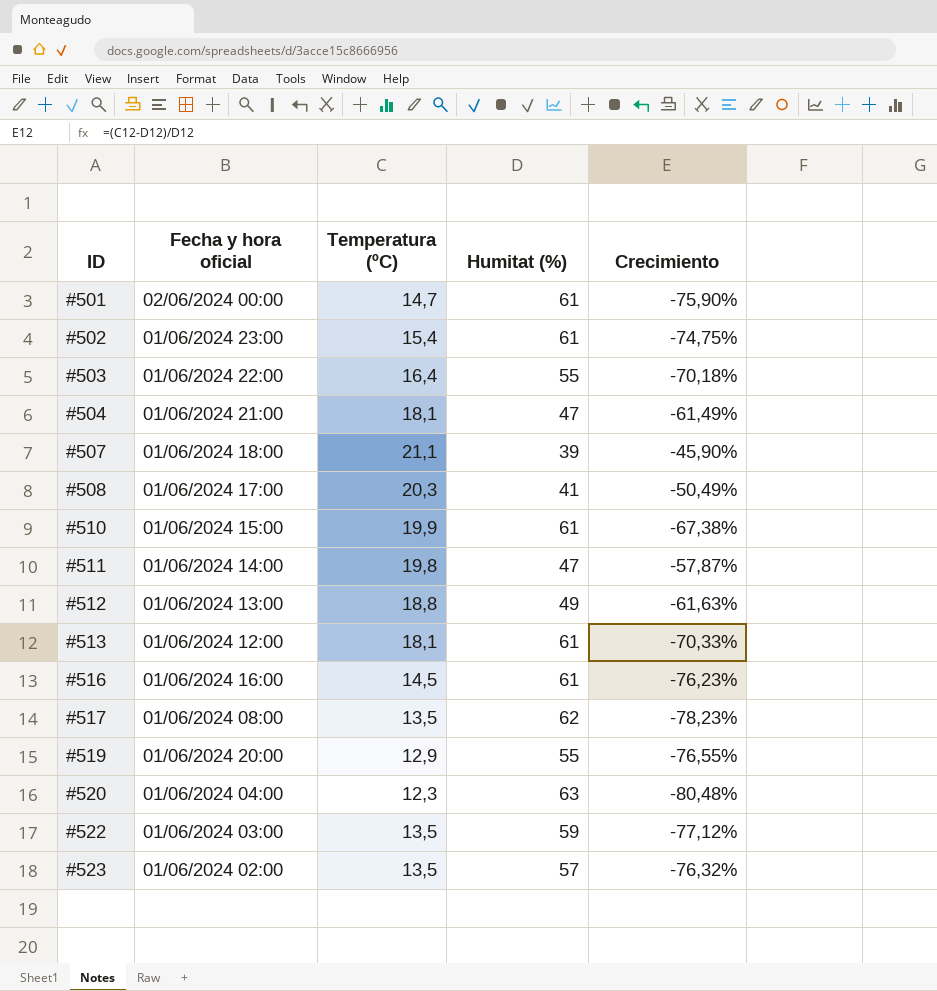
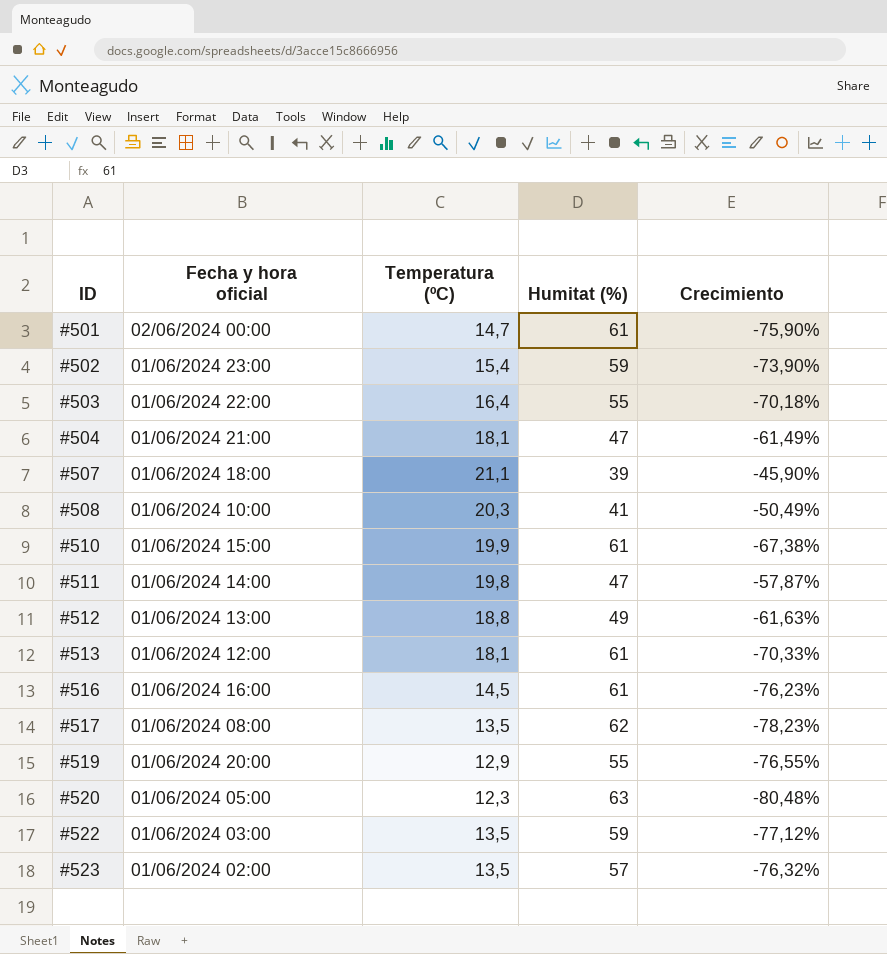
#502 | Humitat (%): 61 -> 59
#502 | Crecimiento: -74,75% -> -73,90%
#508 | Fecha y hora oficial: 01/06/2024 17:00 -> 01/06/2024 10:00
#520 | Fecha y hora oficial: 01/06/2024 04:00 -> 01/06/2024 05:00

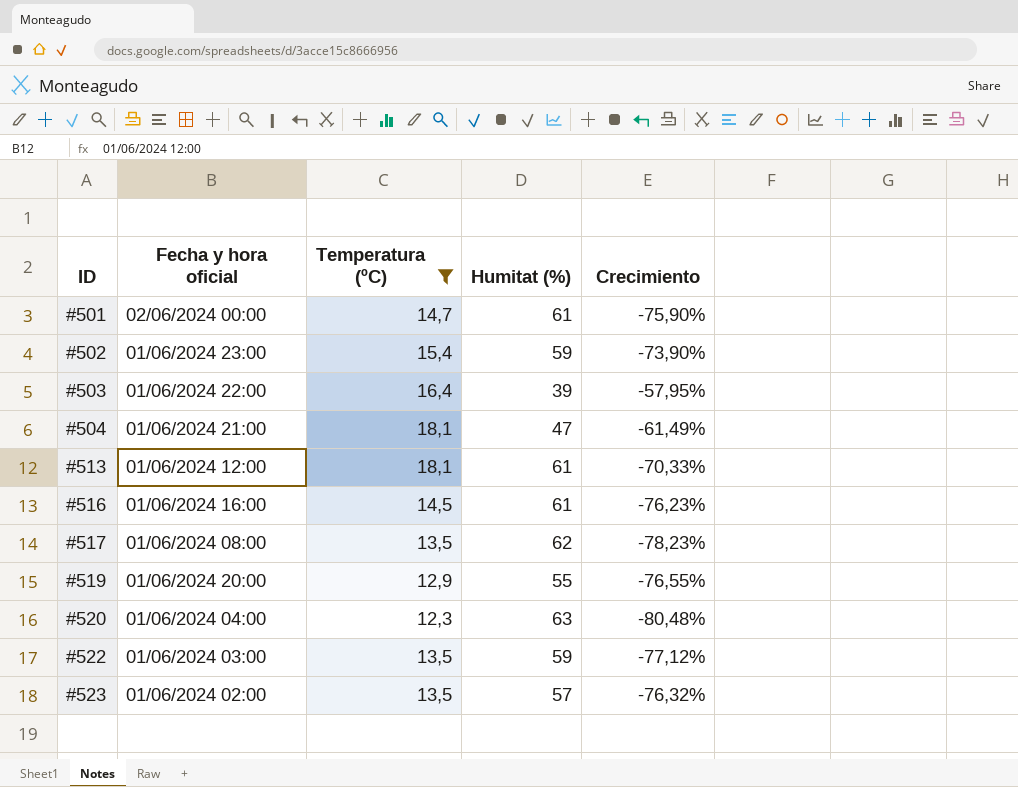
filter: none -> Temperatura (ºC) <= 18,1
#503 | Humitat (%): 55 -> 39
#503 | Crecimiento: -70,18% -> -57,95%
#520 | Fecha y hora oficial: 01/06/2024 05:00 -> 01/06/2024 04:00

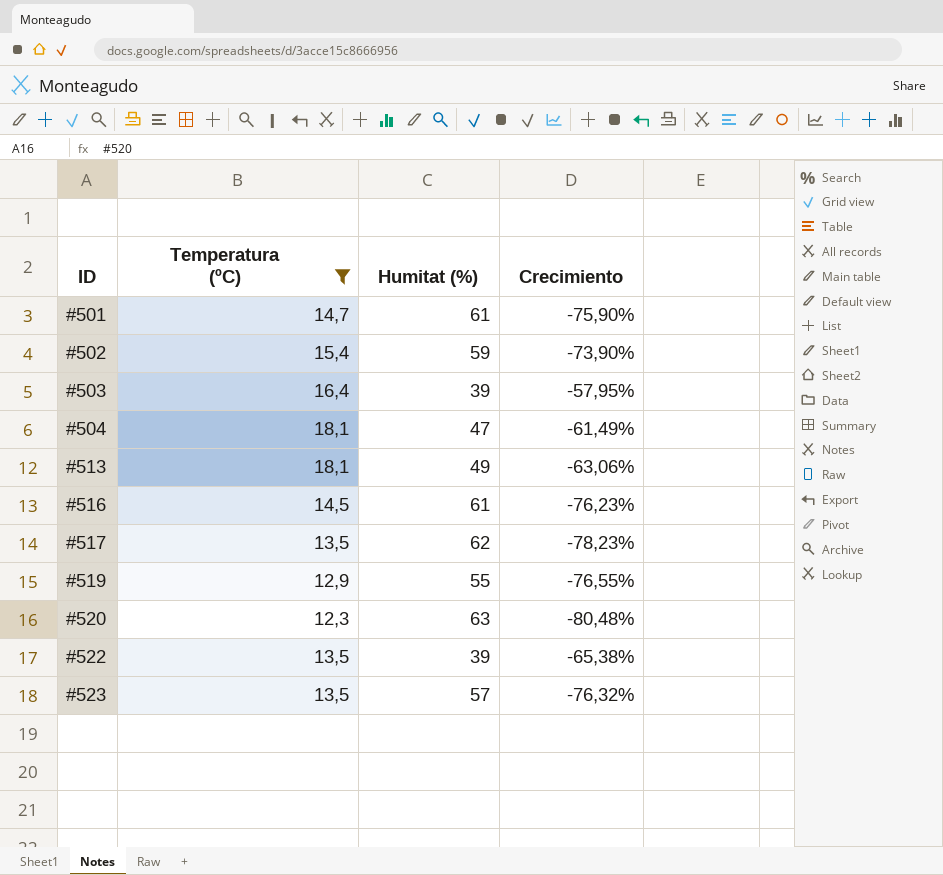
column Fecha y hora oficial | position: 2 -> none
#513 | Humitat (%): 61 -> 49
#513 | Crecimiento: -70,33% -> -63,06%
#522 | Humitat (%): 59 -> 39
#522 | Crecimiento: -77,12% -> -65,38%

